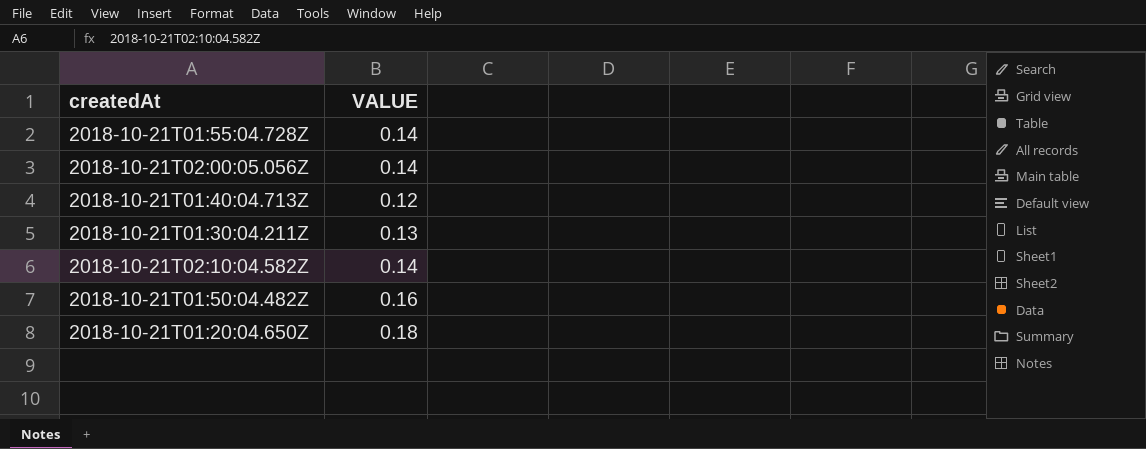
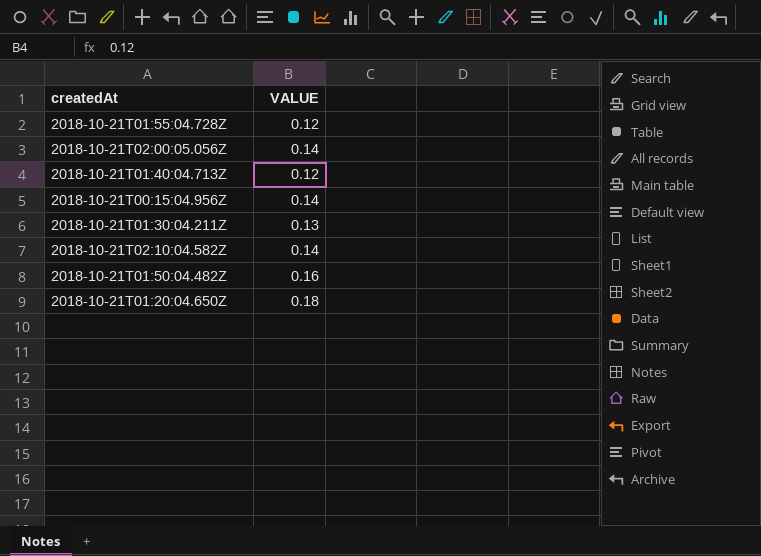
2018-10-21T01:55:04.728Z | VALUE: 0.14 -> 0.12
row 2018-10-21T00:15:04.956Z: none -> 0.14

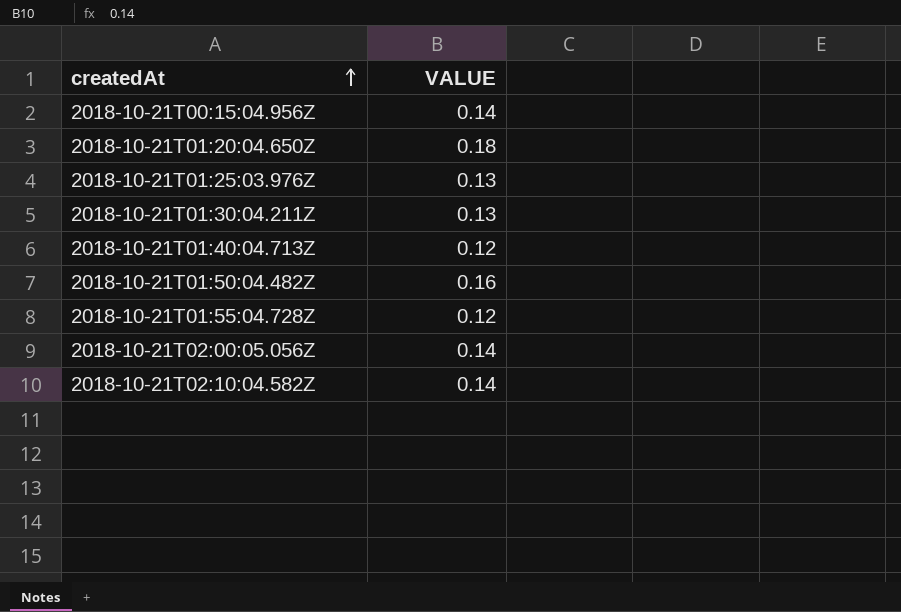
row order: none -> createdAt ascending
row 2018-10-21T01:25:03.976Z: none -> 0.13

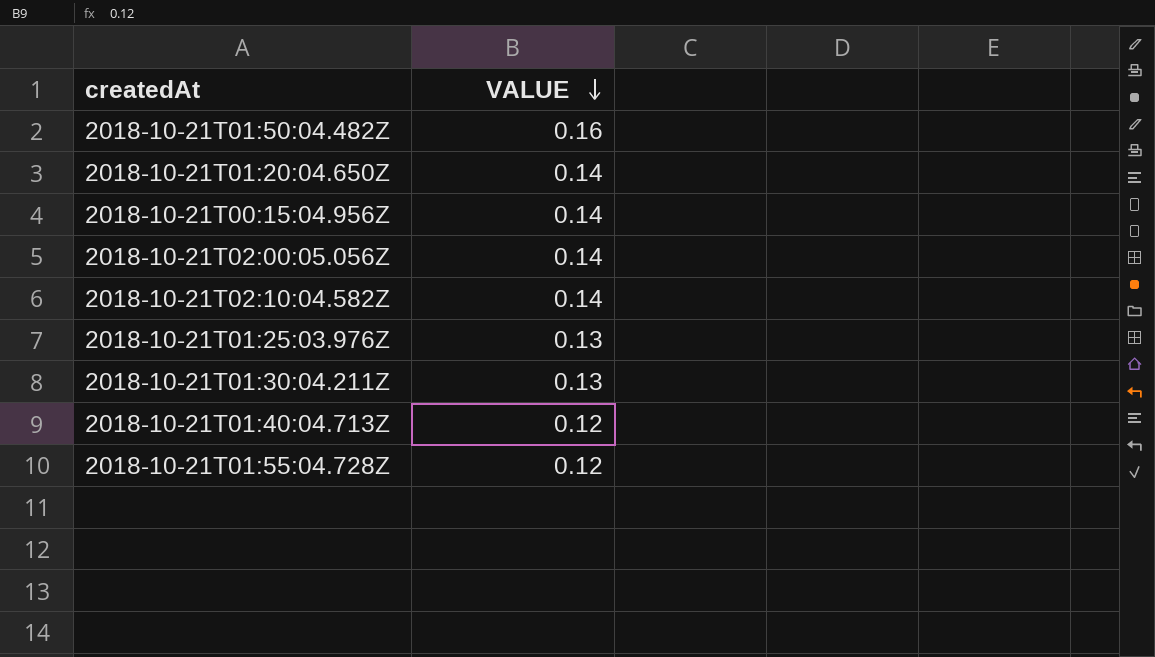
row order: createdAt ascending -> VALUE descending
2018-10-21T01:20:04.650Z | VALUE: 0.18 -> 0.14

